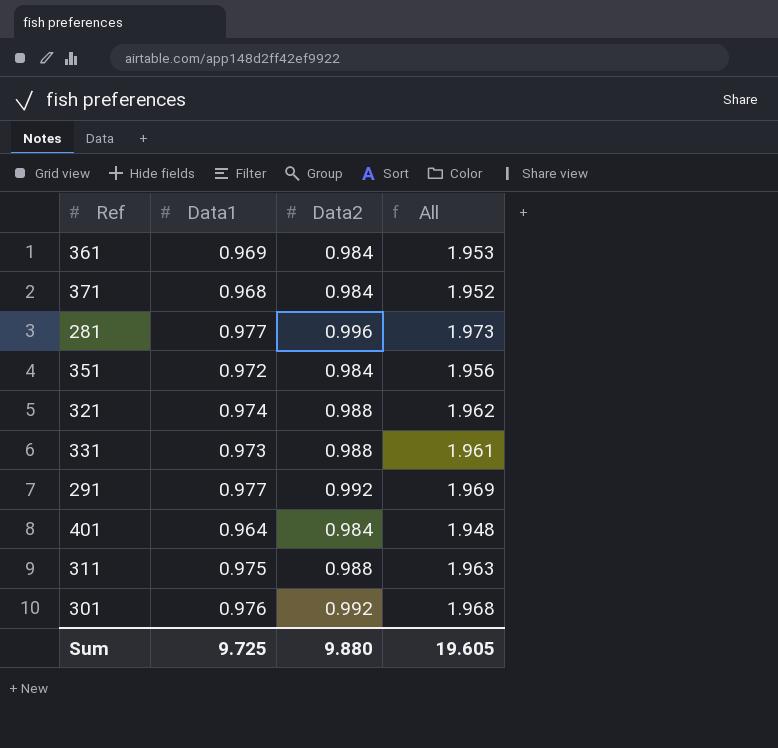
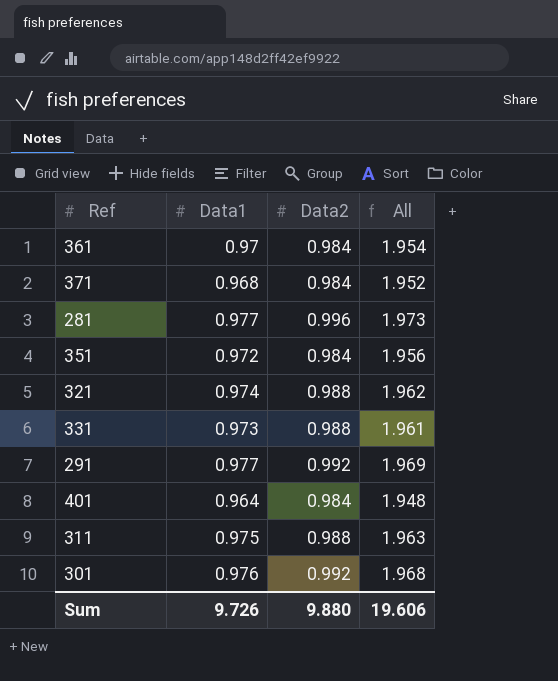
361 | Data1: 0.969 -> 0.97
361 | All: 1.953 -> 1.954
Sum | Data1: 9.725 -> 9.726
Sum | All: 19.605 -> 19.606

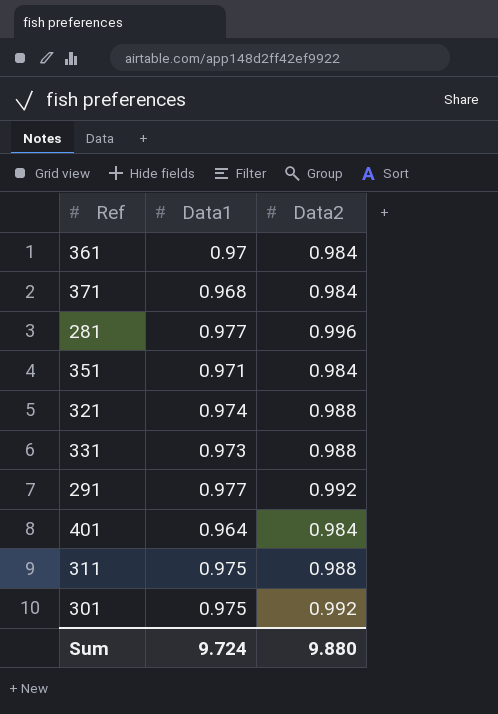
column All | formula: [Data1] + [Data2] -> none
351 | Data1: 0.972 -> 0.971
301 | Data1: 0.976 -> 0.975
Sum | Data1: 9.726 -> 9.724

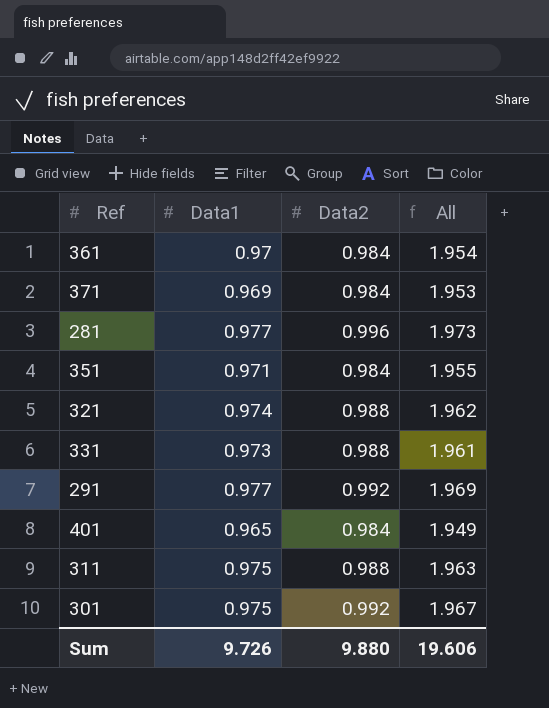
column All | formula: none -> [Data1] + [Data2]
371 | Data1: 0.968 -> 0.969
401 | Data1: 0.964 -> 0.965
Sum | Data1: 9.724 -> 9.726

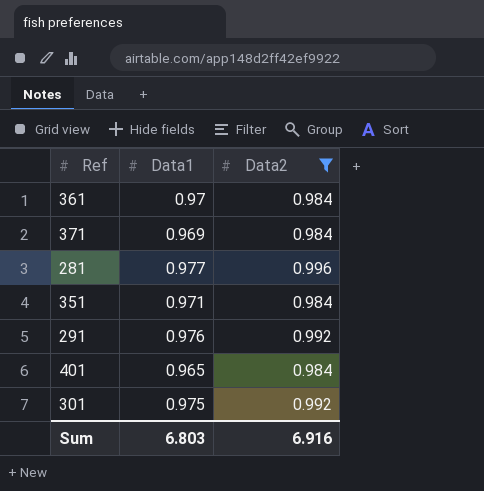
filter: none -> Data2 != 0.988
column All | formula: [Data1] + [Data2] -> none
291 | Data1: 0.977 -> 0.976
Sum | Data1: 9.726 -> 6.803
Sum | Data2: 9.880 -> 6.916

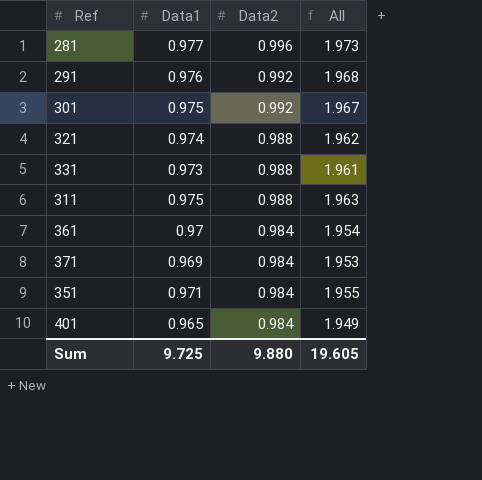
filter: Data2 != 0.988 -> none
row order: none -> Data2 descending
column All | formula: none -> [Data1] + [Data2]
Sum | Data1: 6.803 -> 9.725
Sum | Data2: 6.916 -> 9.880

